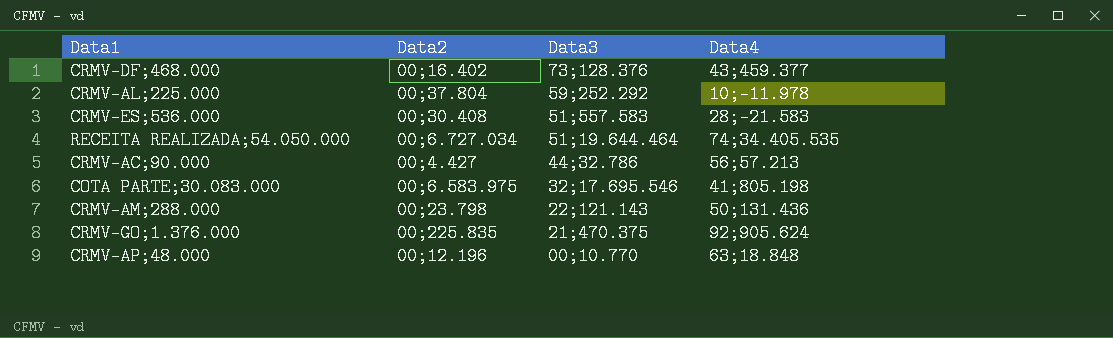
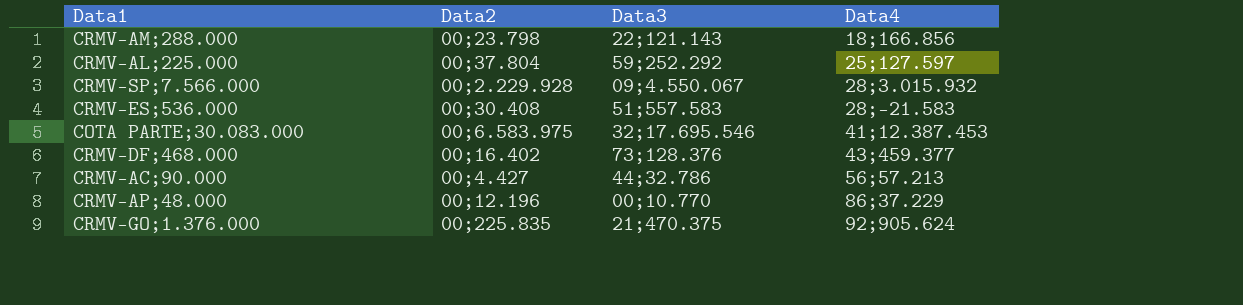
row order: Data3 descending -> Data4 ascending
row RECEITA REALIZADA;54.050.000: 00;6.727.034 | 51;19.644.464 | 74;34.405.535 -> none
CRMV-AM;288.000 | Data4: 50;131.436 -> 18;166.856
CRMV-AL;225.000 | Data4: 10;-11.978 -> 25;127.597
row CRMV-SP;7.566.000: none -> 00;2.229.928 | 09;4.550.067 | 28;3.015.932
COTA PARTE;30.083.000 | Data4: 41;805.198 -> 41;12.387.453
CRMV-AP;48.000 | Data4: 63;18.848 -> 86;37.229

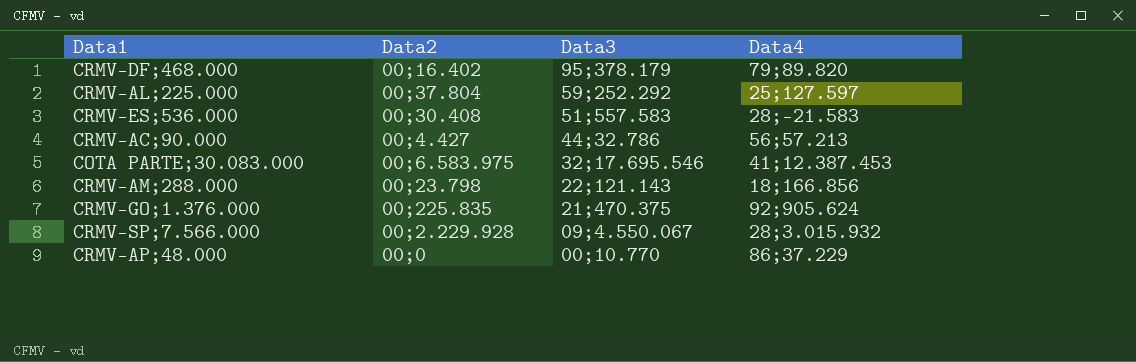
row order: Data4 ascending -> Data3 descending
CRMV-DF;468.000 | Data3: 73;128.376 -> 95;378.179
CRMV-DF;468.000 | Data4: 43;459.377 -> 79;89.820
CRMV-AP;48.000 | Data2: 00;12.196 -> 00;0

